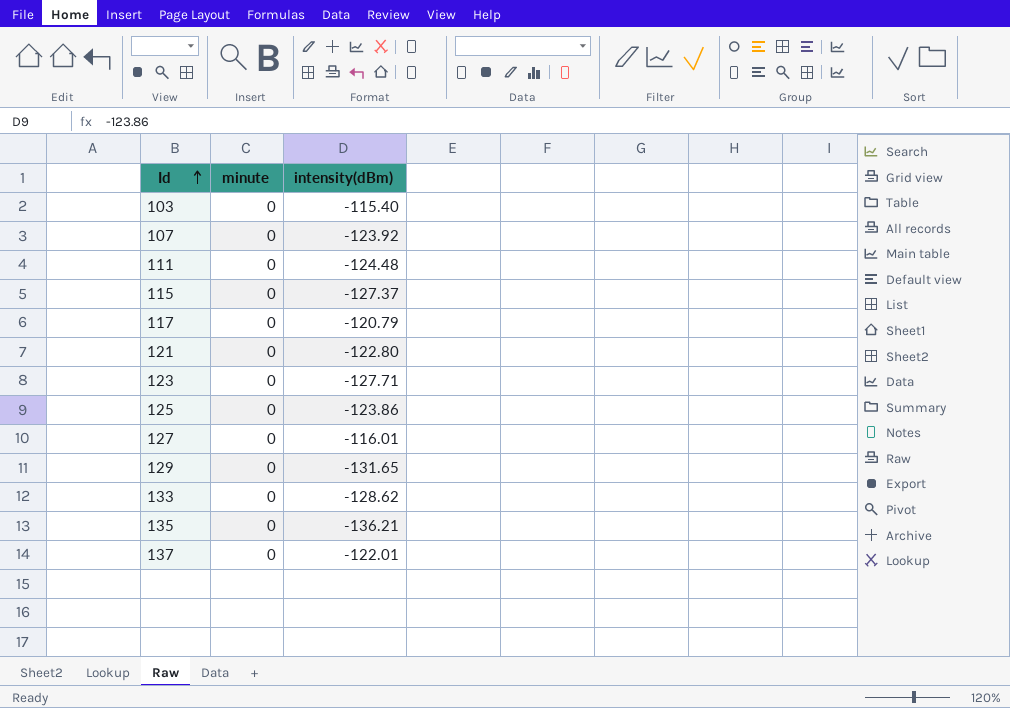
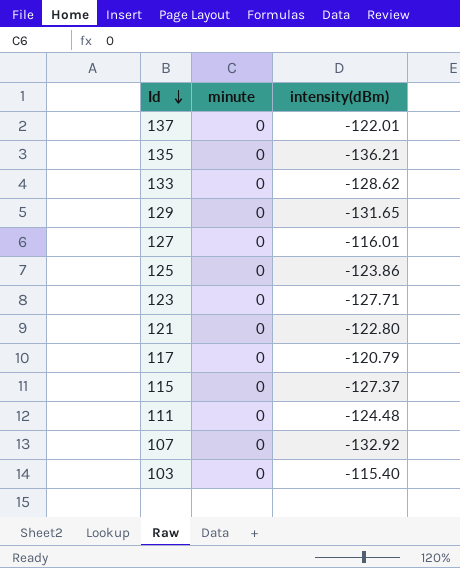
row order: Id ascending -> Id descending
107 | intensity(dBm): -123.92 -> -132.92

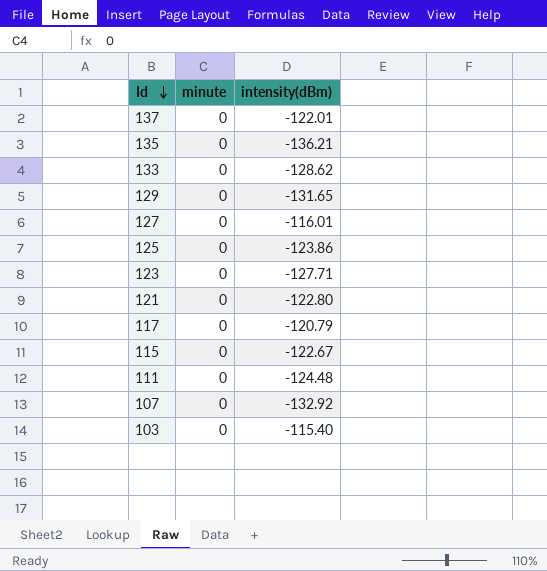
115 | intensity(dBm): -127.37 -> -122.67

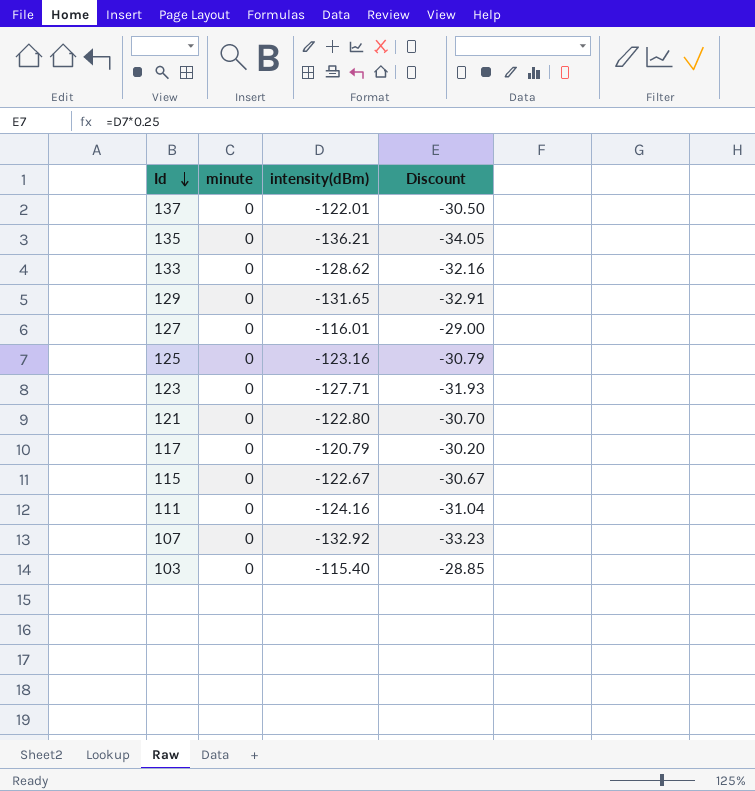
column Discount | formula: none -> [intensity(dBm)] * 0.25
125 | intensity(dBm): -123.86 -> -123.16
111 | intensity(dBm): -124.48 -> -124.16

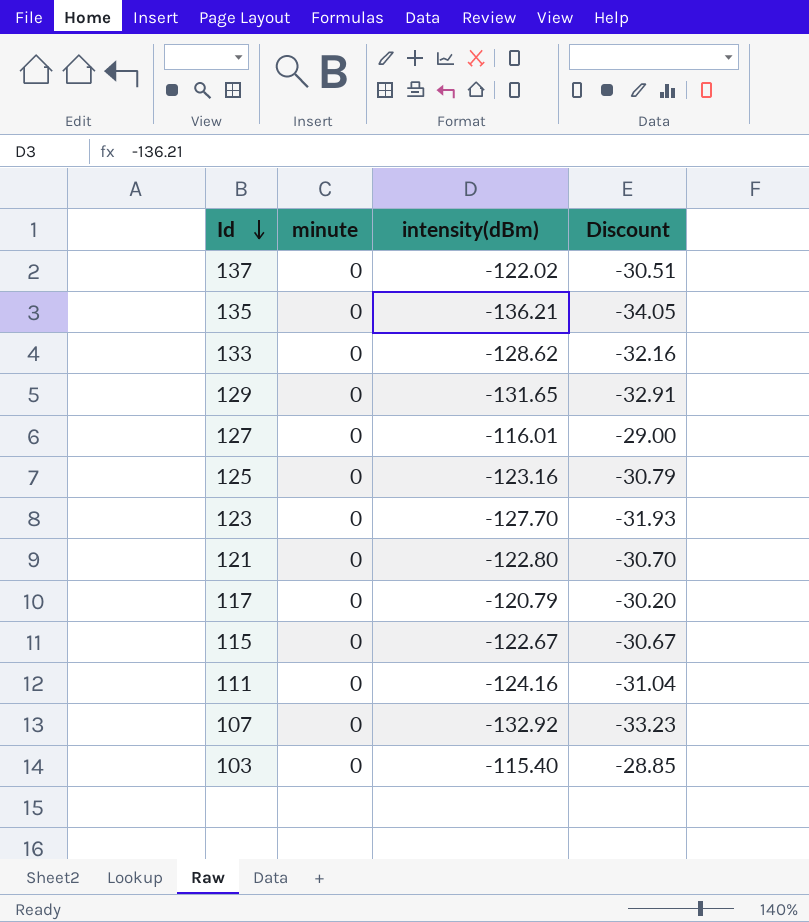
137 | intensity(dBm): -122.01 -> -122.02
137 | Discount: -30.50 -> -30.51
123 | intensity(dBm): -127.71 -> -127.70

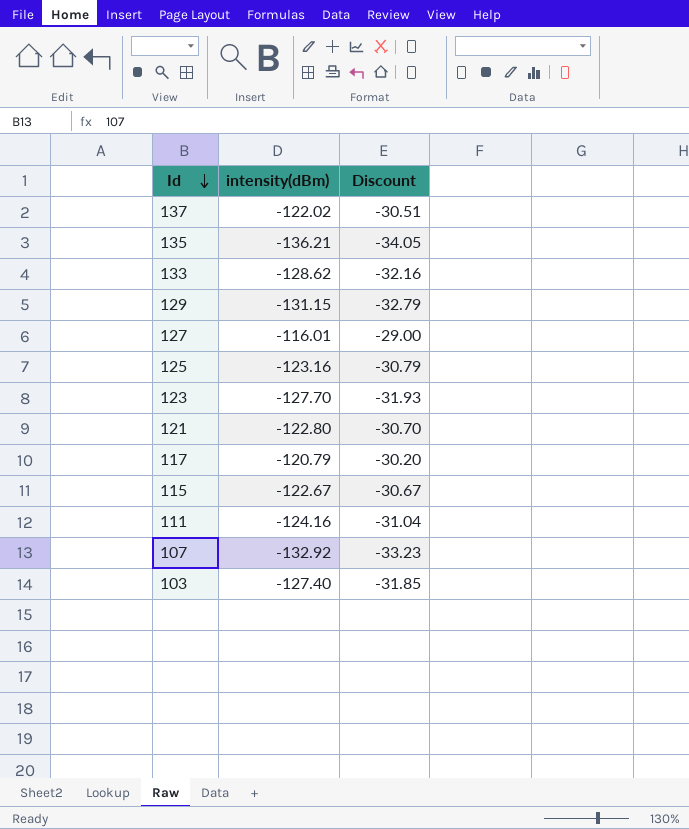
column minute | position: 2 -> none
129 | intensity(dBm): -131.65 -> -131.15
129 | Discount: -32.91 -> -32.79
103 | intensity(dBm): -115.40 -> -127.40
103 | Discount: -28.85 -> -31.85

